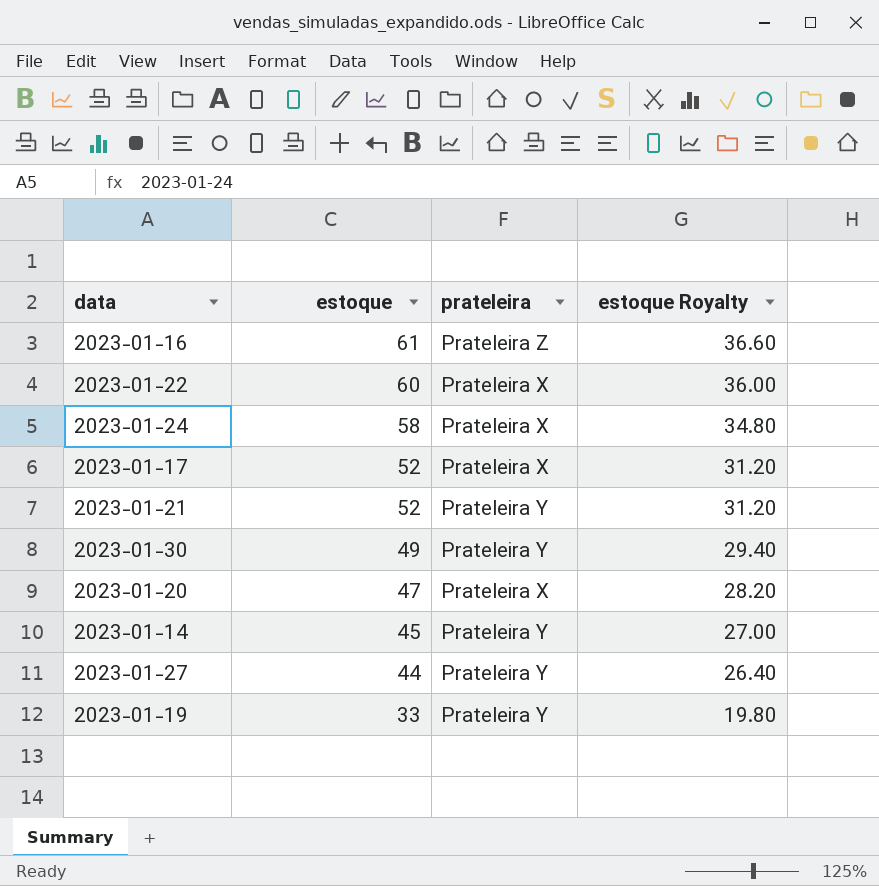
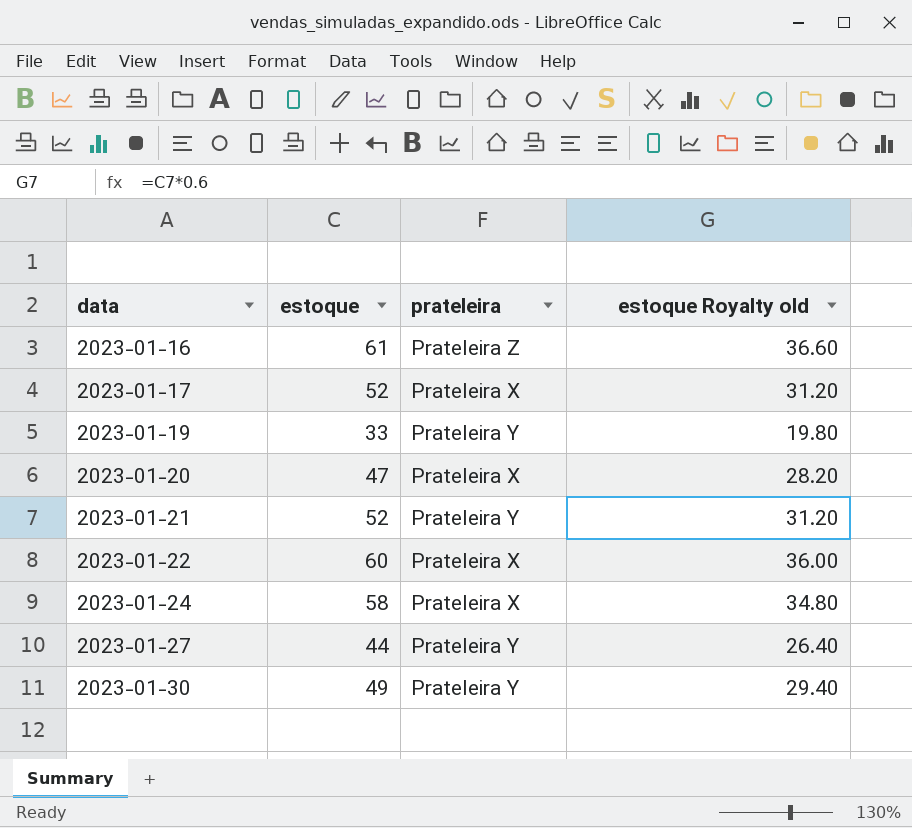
row order: estoque descending -> data ascending
column name: estoque Royalty -> estoque Royalty old
row 2023-01-14: 45 | Prateleira Y | 27.00 -> none

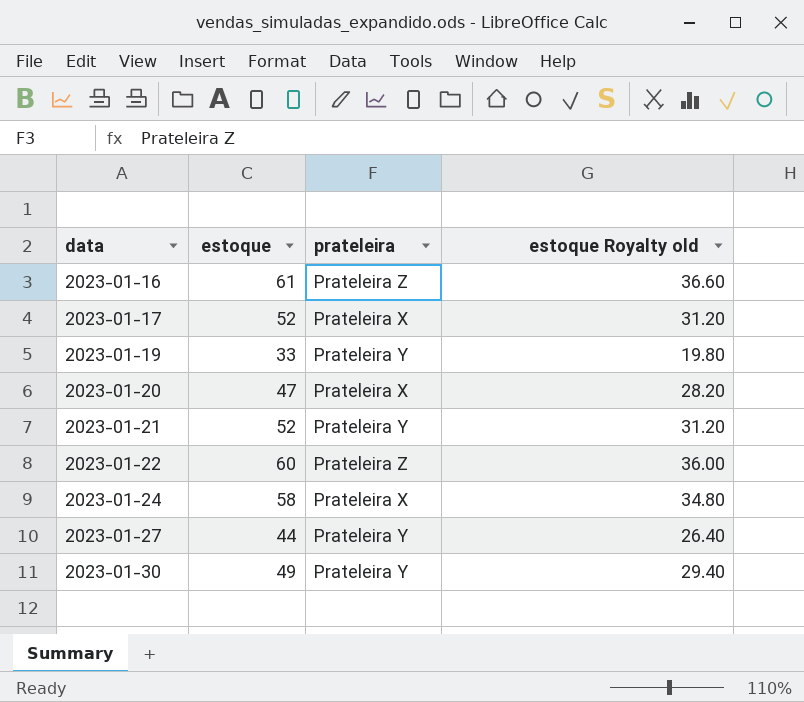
2023-01-22 | prateleira: Prateleira X -> Prateleira Z

